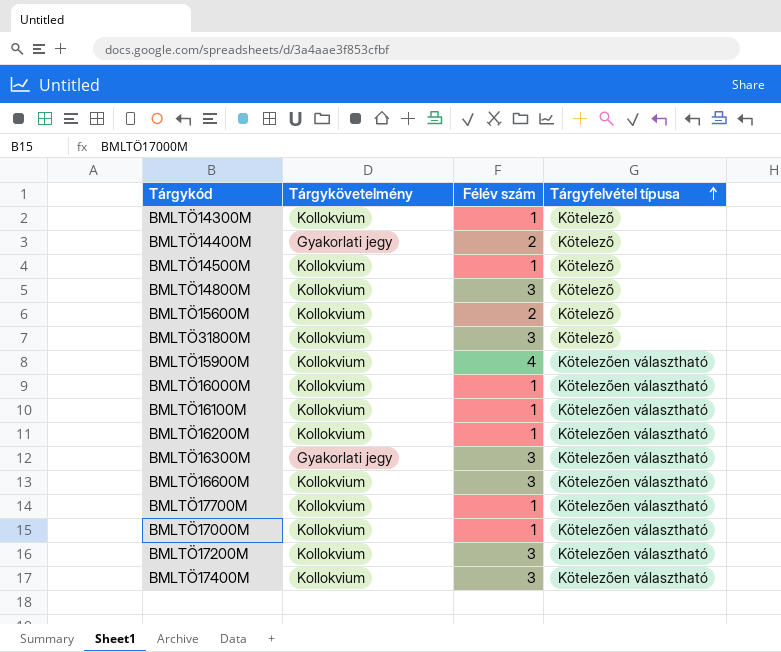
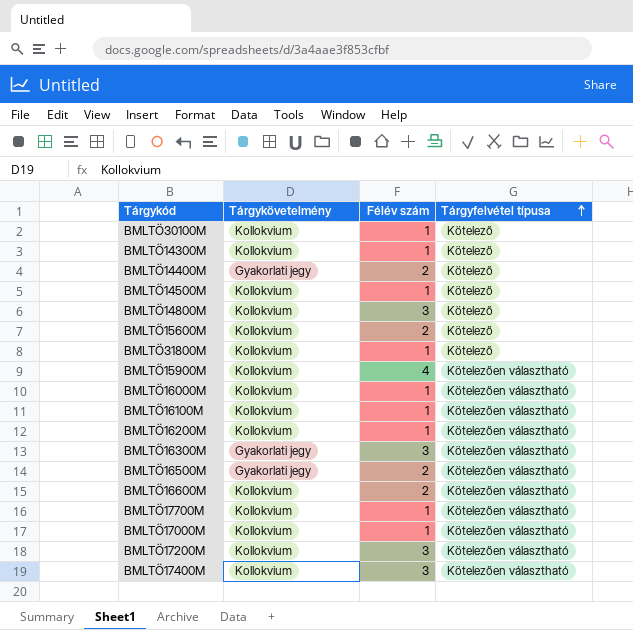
row BMLTÖ30100M: none -> Kollokvium | 1 | Kötelező
BMLTÖ31800M | Félév szám: 3 -> 1
row BMLTÖ16500M: none -> Gyakorlati jegy | 2 | Kötelezően választható
BMLTÖ16600M | Félév szám: 3 -> 2

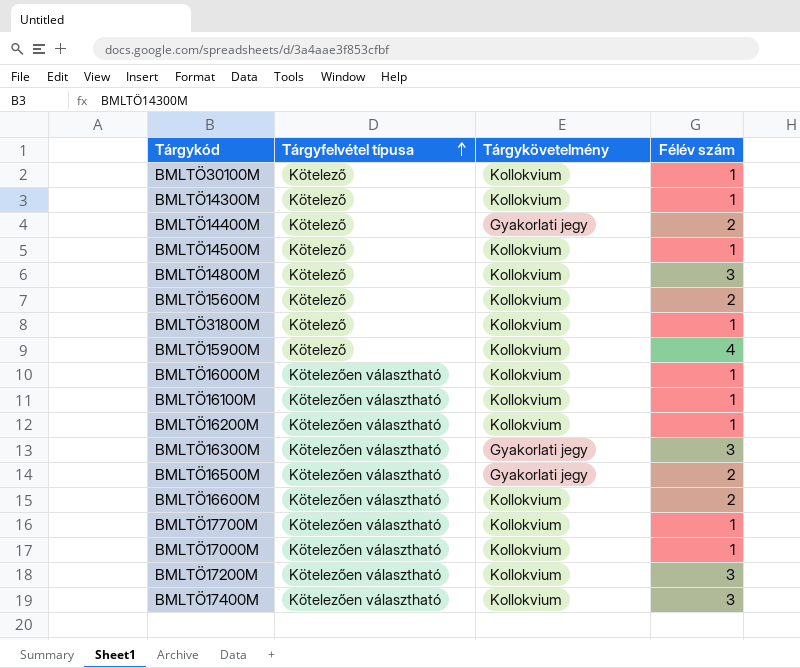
column Tárgyfelvétel típusa | position: 4 -> 2
BMLTÖ15900M | Tárgyfelvétel típusa: Kötelezően választható -> Kötelező

